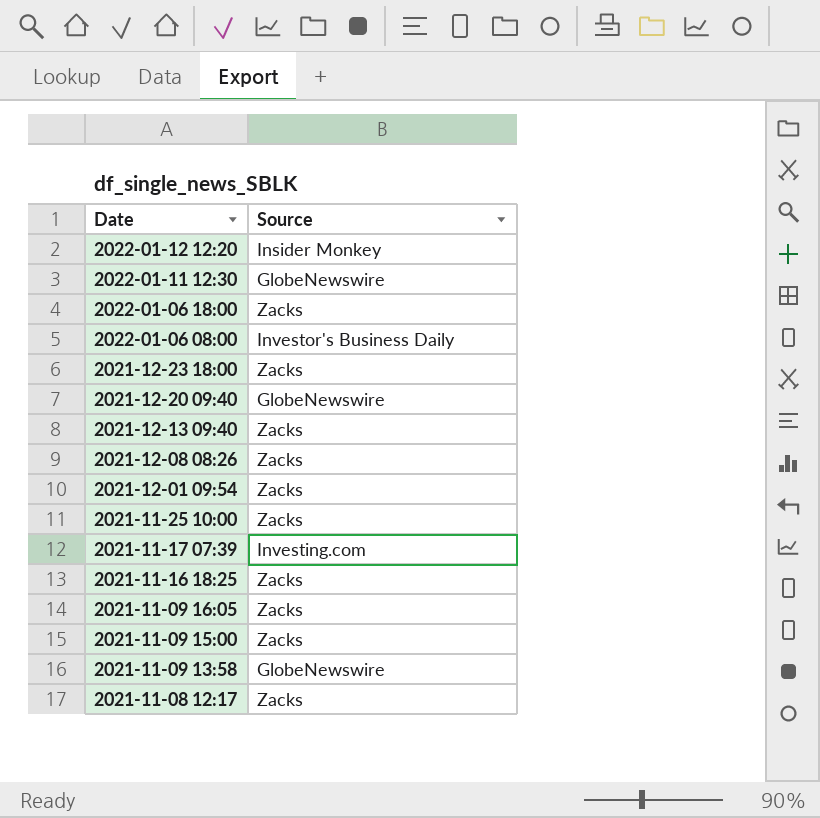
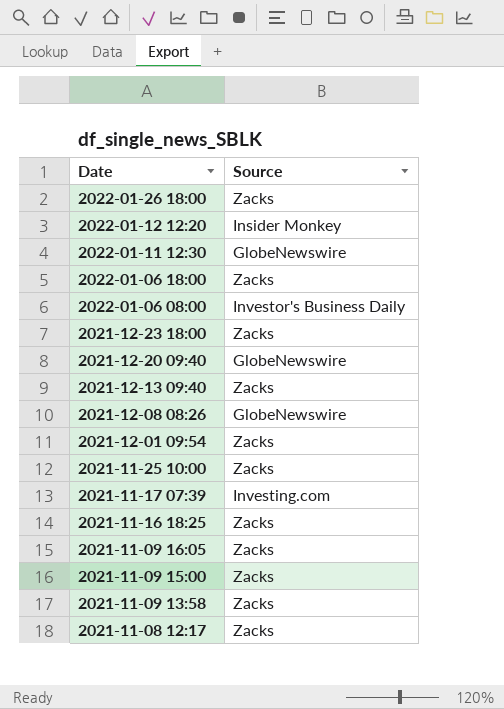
row 2022-01-26 18:00: none -> Zacks
2021-12-08 08:26 | Source: Zacks -> GlobeNewswire
2021-11-09 13:58 | Source: GlobeNewswire -> Zacks

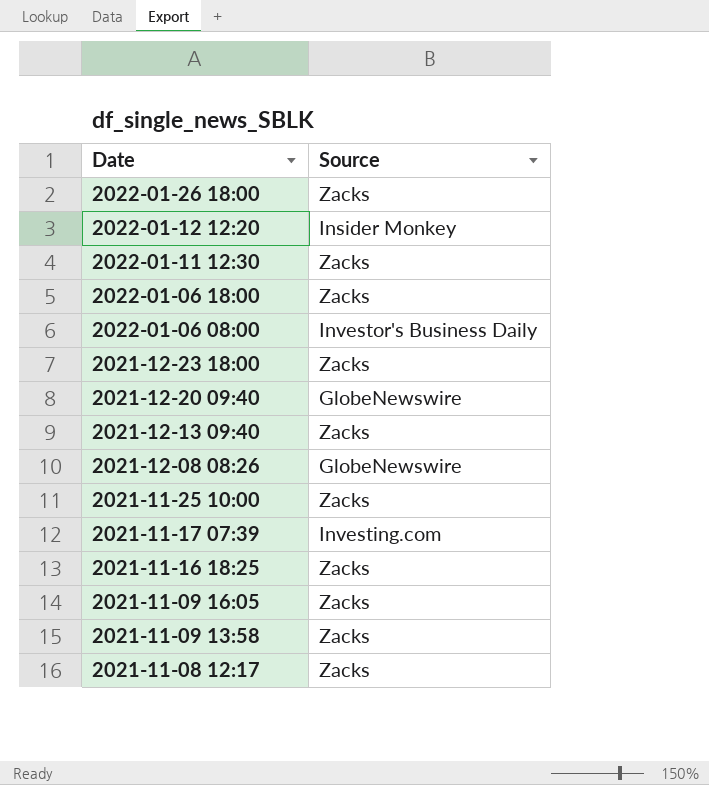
row 2021-12-01 09:54: Zacks -> none
row 2021-11-09 15:00: Zacks -> none
2022-01-11 12:30 | Source: GlobeNewswire -> Zacks

